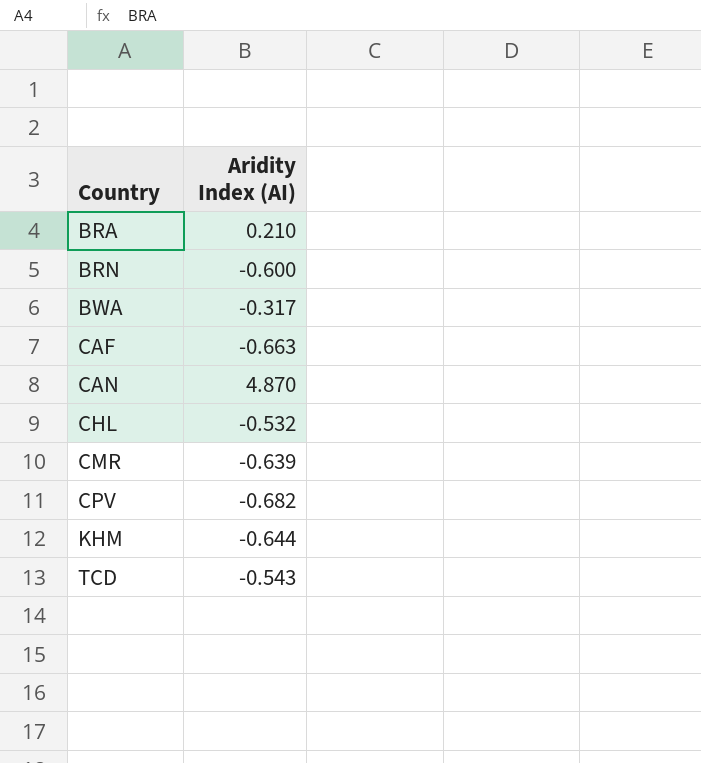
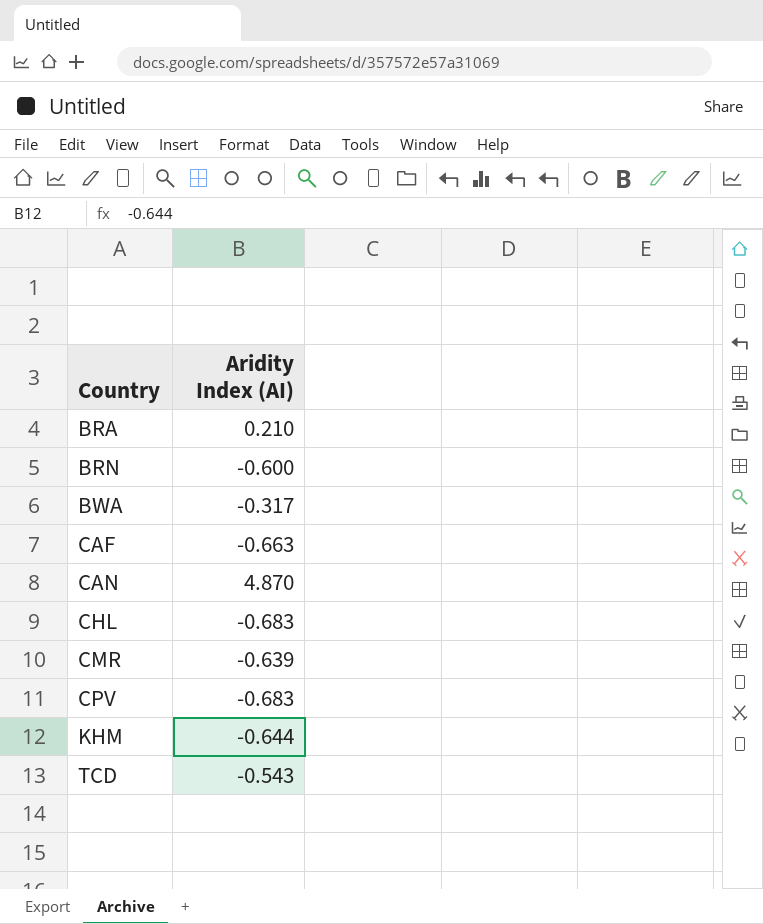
CHL | Aridity Index (AI): -0.532 -> -0.683
CPV | Aridity Index (AI): -0.682 -> -0.683

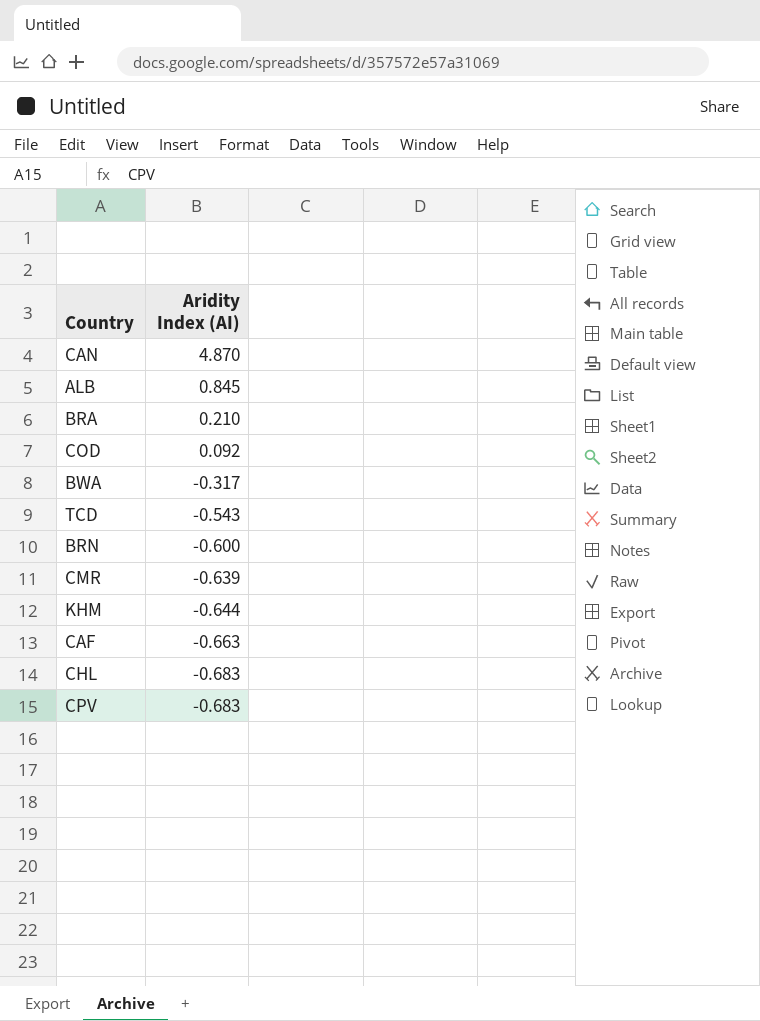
row order: Country ascending -> Aridity Index (AI) descending
row ALB: none -> 0.845
row COD: none -> 0.092

